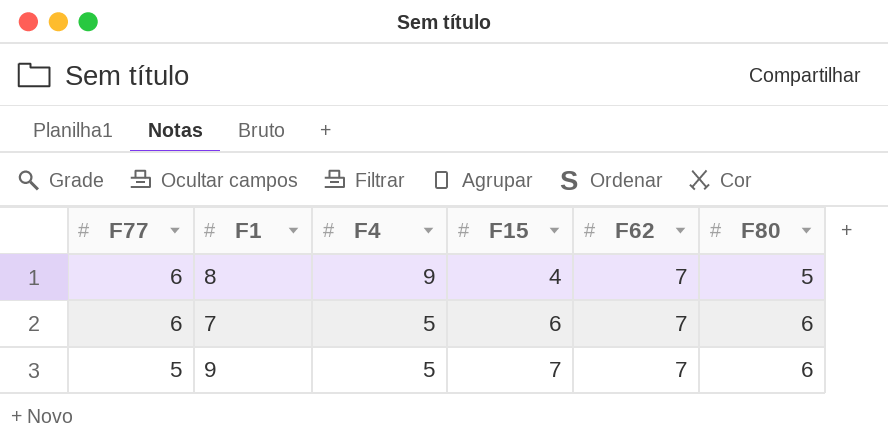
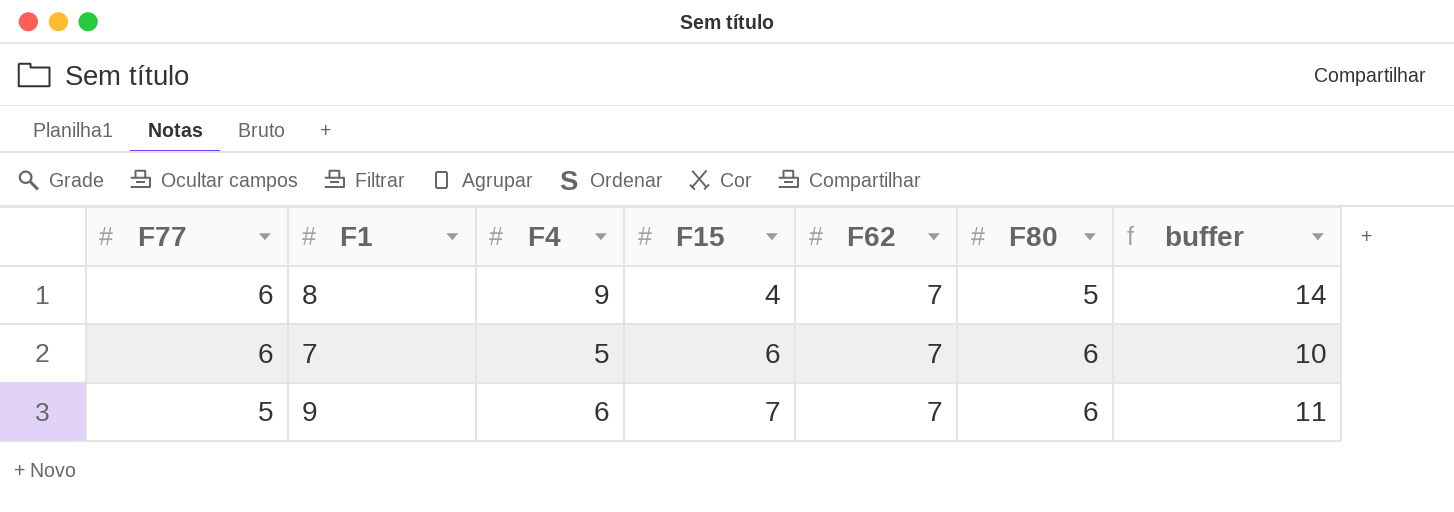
column buffer | formula: none -> [F4] + 5
9 | F4: 5 -> 6

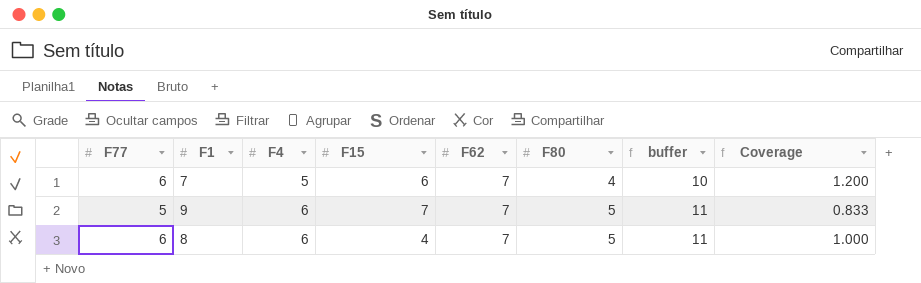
row order: F77 descending -> F4 ascending
column Coverage | formula: none -> [F77] / [F4]
7 | F80: 6 -> 4
9 | F80: 6 -> 5
8 | F4: 9 -> 6
8 | buffer: 14 -> 11

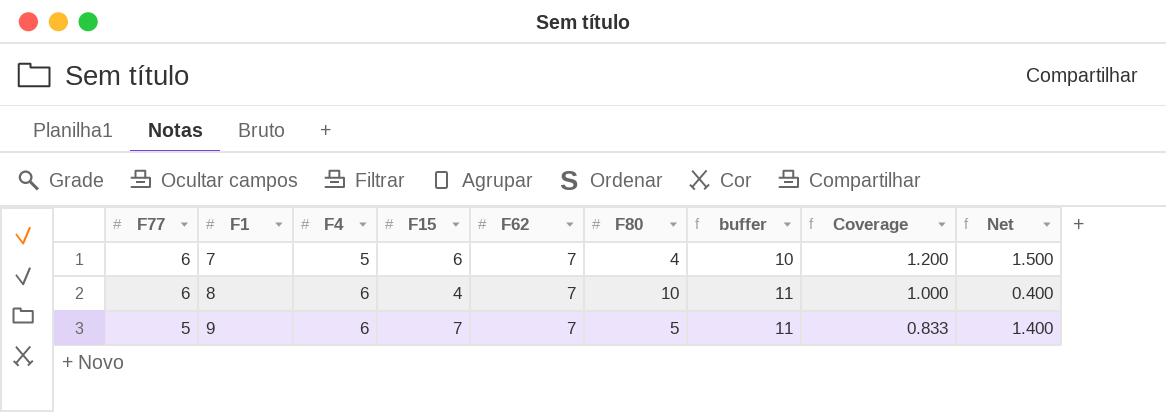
row order: F4 ascending -> F77 descending
column Net | formula: none -> [F15] / [F80]
8 | F80: 5 -> 10

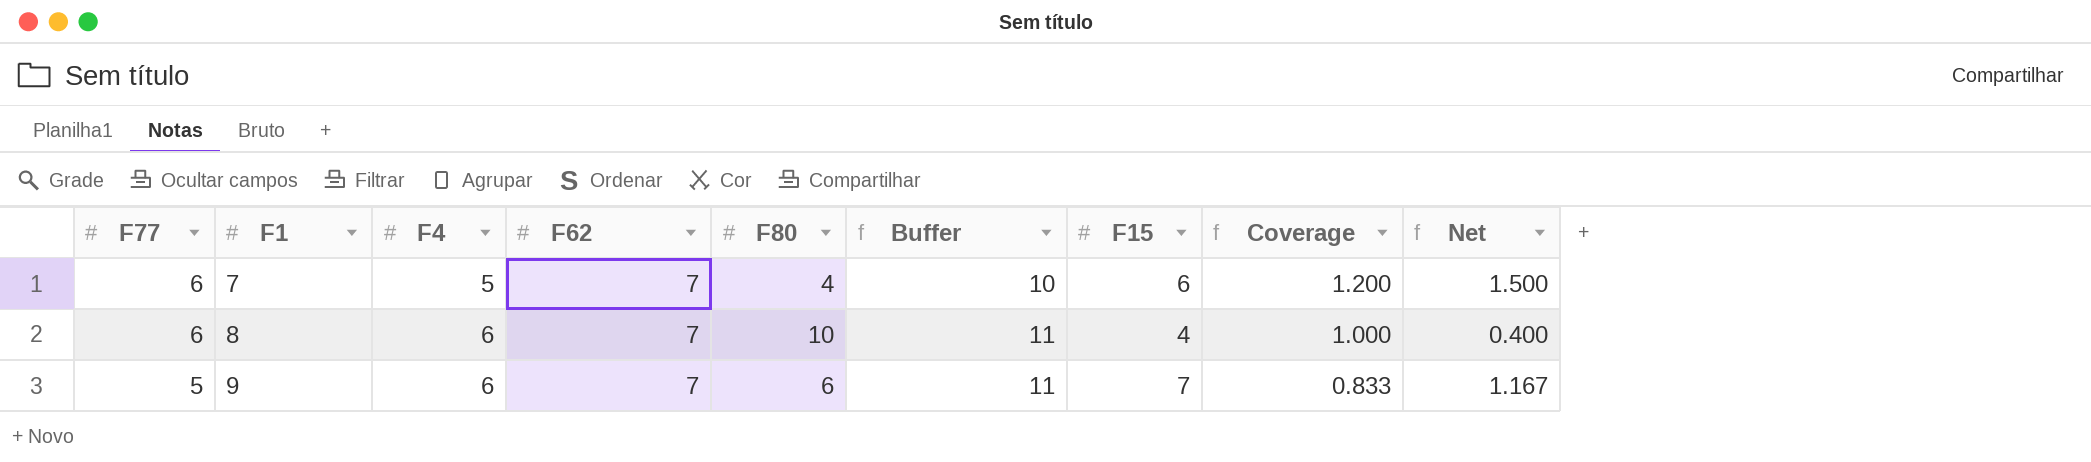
column name: buffer -> Buffer
column F15 | position: 4 -> 7
9 | F80: 5 -> 6
9 | Net: 1.400 -> 1.167

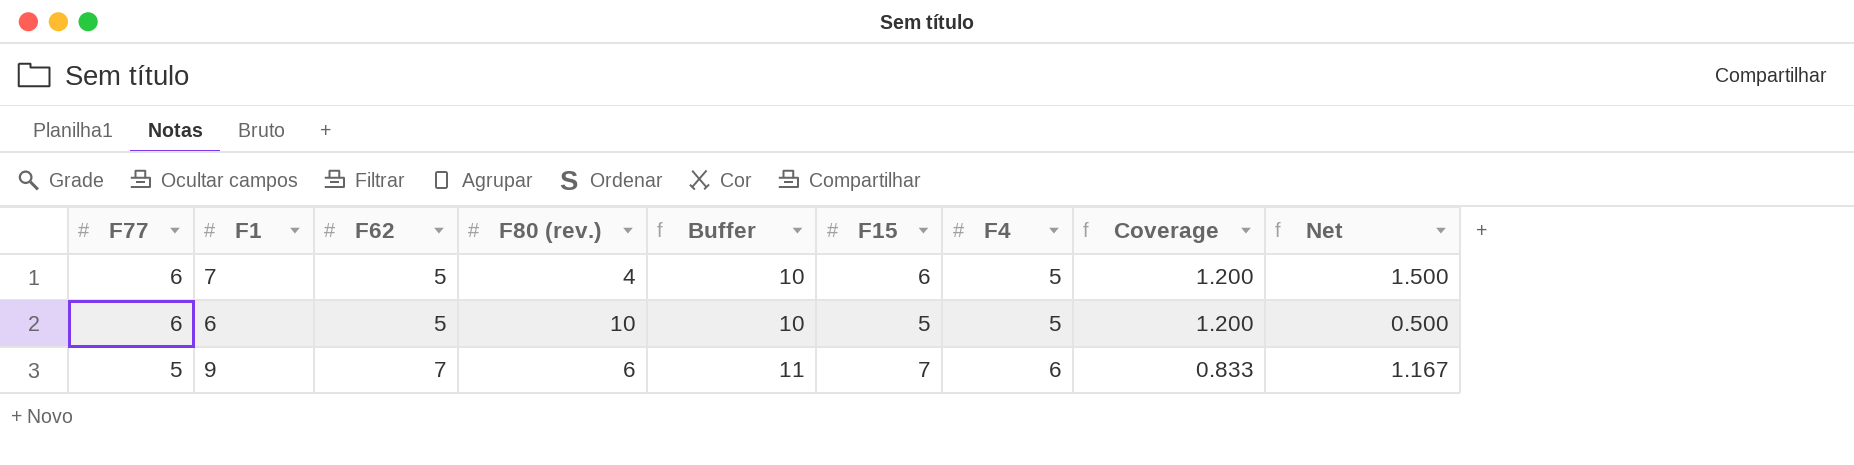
column name: F80 -> F80 (rev.)
column F4 | position: 3 -> 7
row 8: 6 | 6 | 7 | 10 | 11 | 4 | 1.000 | 0.400 -> none
7 | F62: 7 -> 5
row 6: none -> 6 | 5 | 10 | 10 | 5 | 5 | 1.200 | 0.500

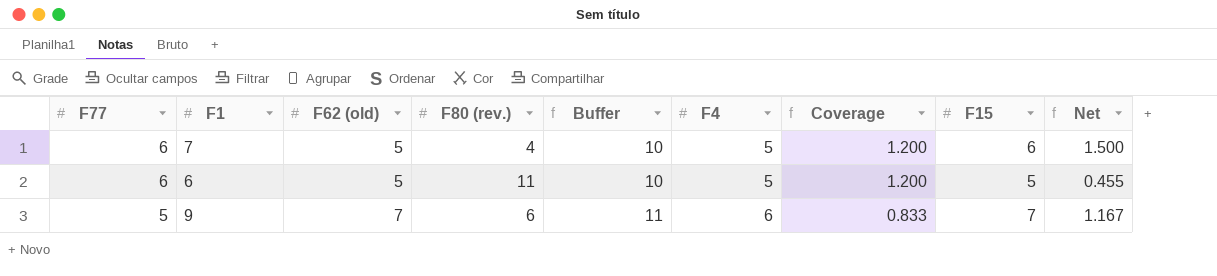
column name: F62 -> F62 (old)
column F15 | position: 6 -> 8
6 | F80 (rev.): 10 -> 11
6 | Net: 0.500 -> 0.455

